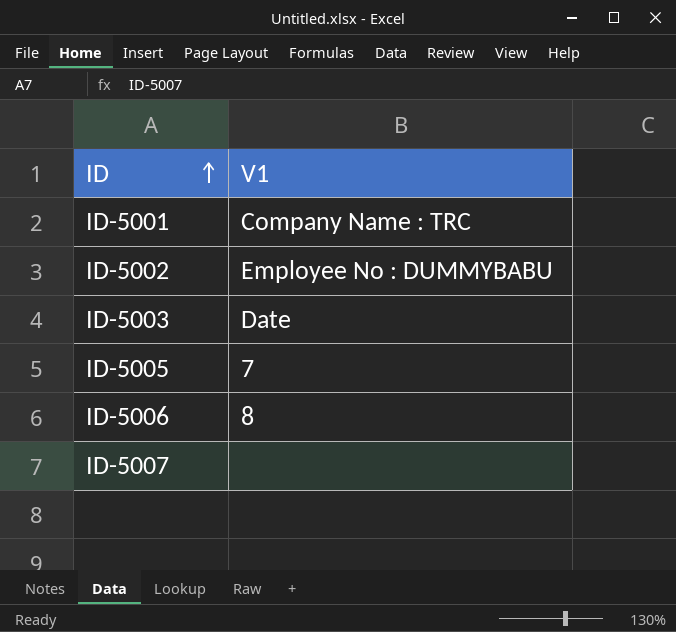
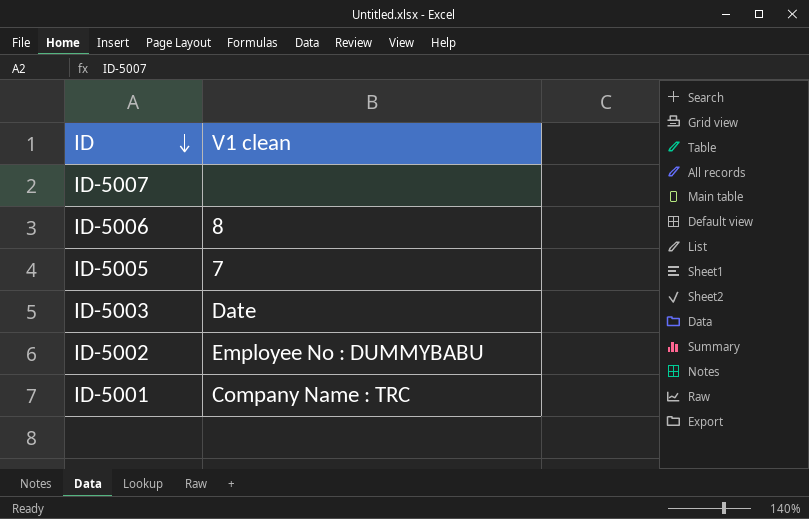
row order: ID ascending -> ID descending
column name: V1 -> V1 clean

